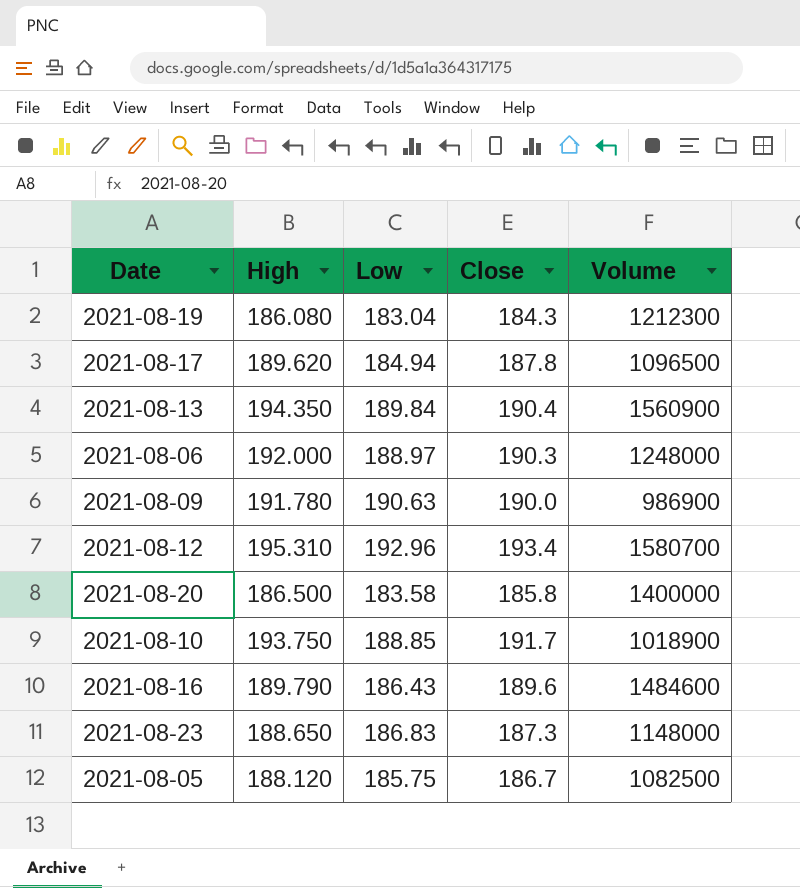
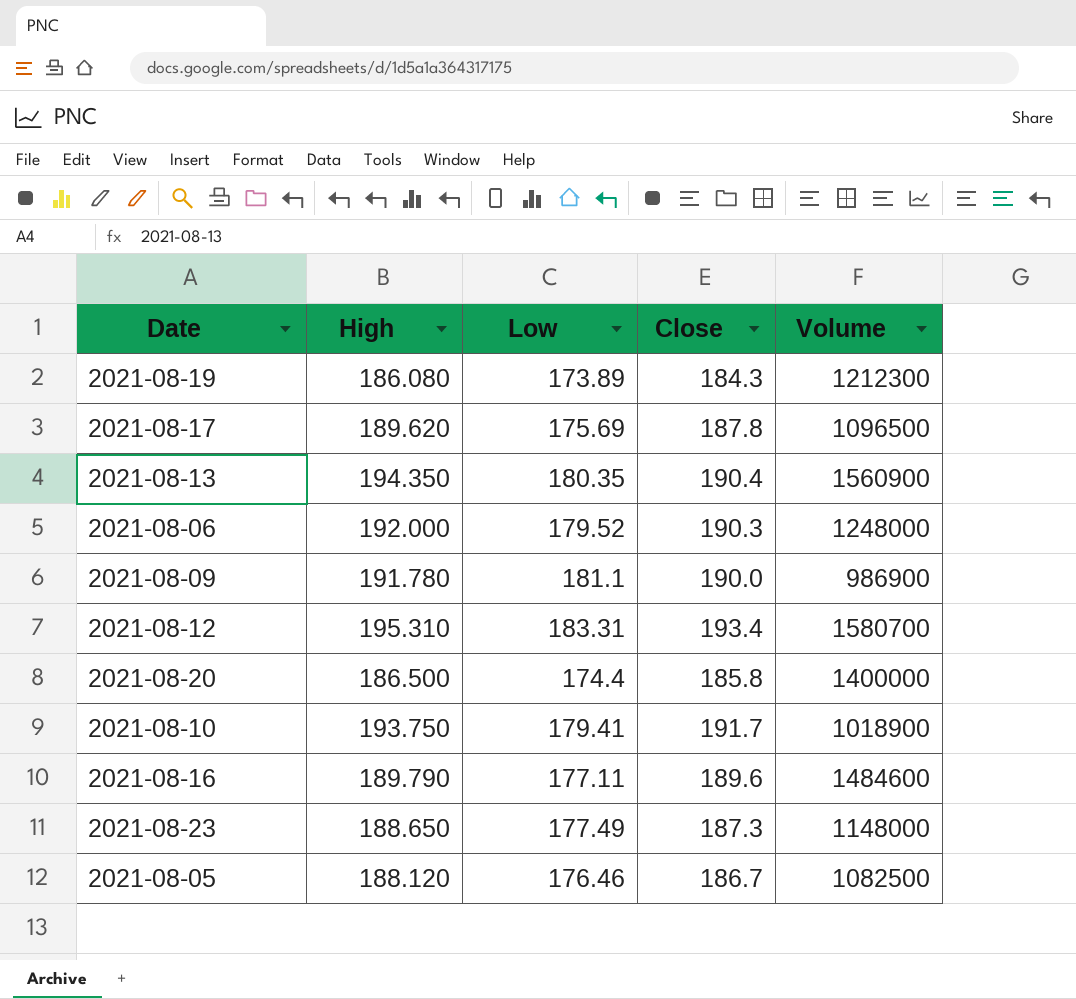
2021-08-19 | Low: 183.04 -> 173.89
2021-08-17 | Low: 184.94 -> 175.69
2021-08-13 | Low: 189.84 -> 180.35
2021-08-06 | Low: 188.97 -> 179.52
2021-08-09 | Low: 190.63 -> 181.1
2021-08-12 | Low: 192.96 -> 183.31
2021-08-20 | Low: 183.58 -> 174.4
2021-08-10 | Low: 188.85 -> 179.41
2021-08-16 | Low: 186.43 -> 177.11
2021-08-23 | Low: 186.83 -> 177.49
2021-08-05 | Low: 185.75 -> 176.46

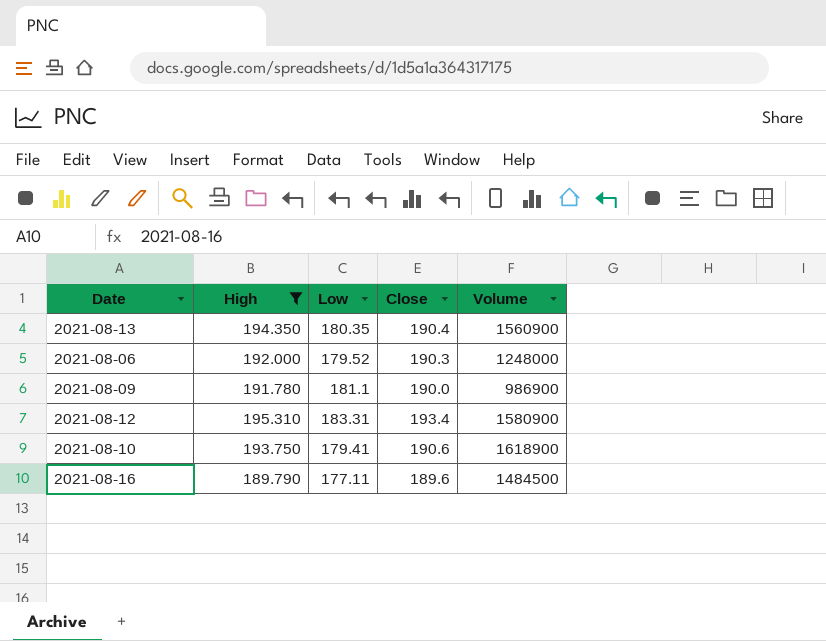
filter: none -> High >= 189.790
2021-08-12 | Volume: 1580700 -> 1580900
2021-08-10 | Close: 191.7 -> 190.6
2021-08-10 | Volume: 1018900 -> 1618900
2021-08-16 | Volume: 1484600 -> 1484500

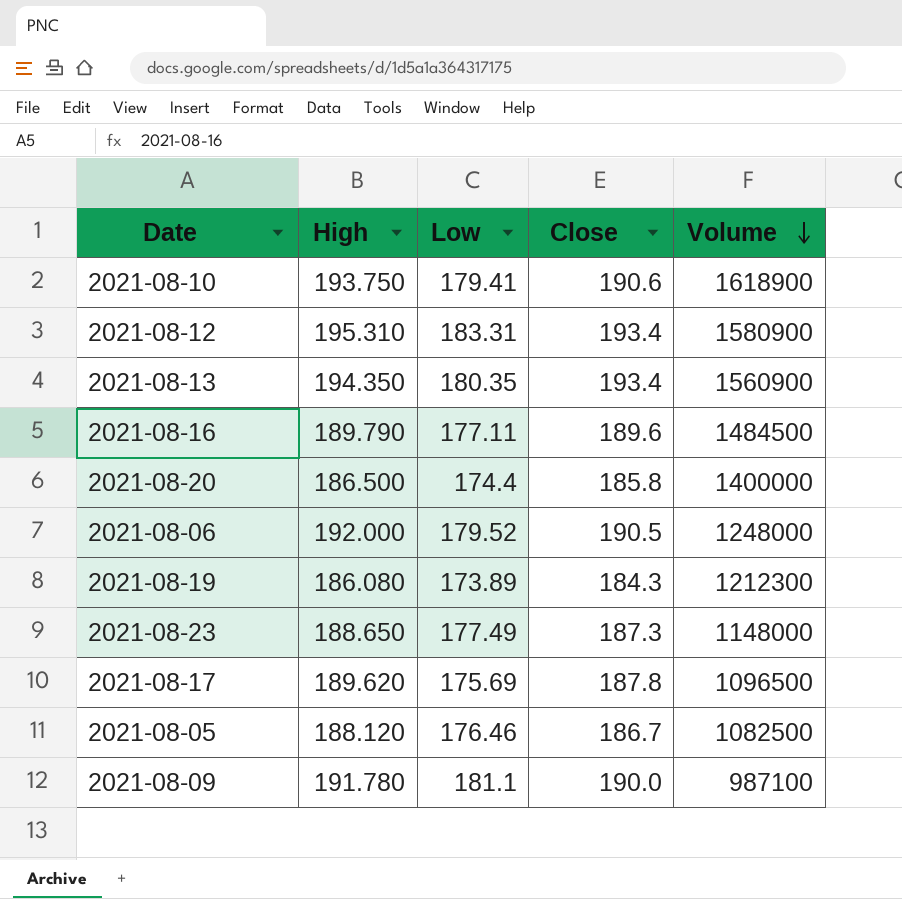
filter: High >= 189.790 -> none
row order: none -> Volume descending
2021-08-13 | Close: 190.4 -> 193.4
2021-08-06 | Close: 190.3 -> 190.5
2021-08-09 | Volume: 986900 -> 987100

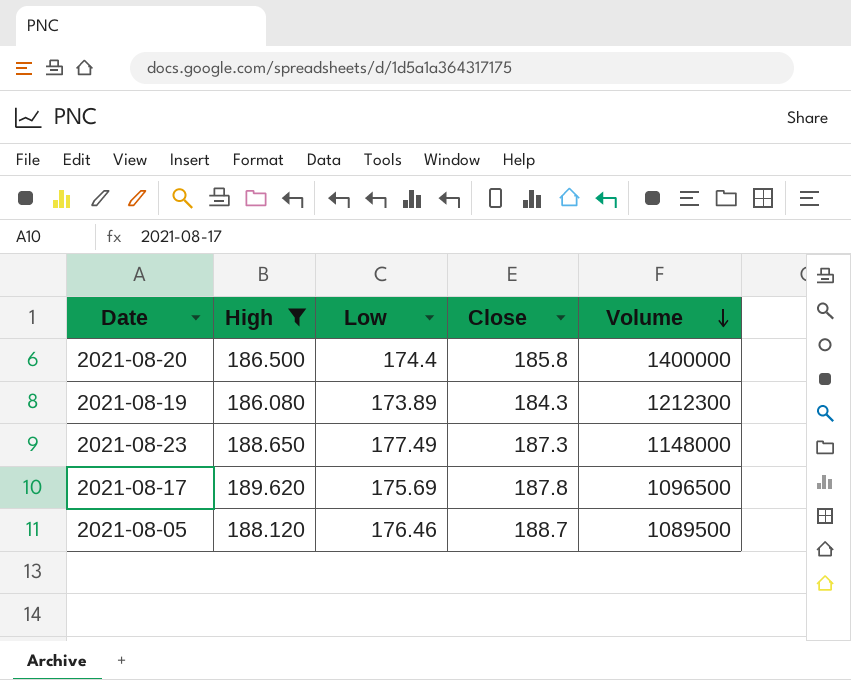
filter: none -> High <= 189.620
2021-08-05 | Close: 186.7 -> 188.7
2021-08-05 | Volume: 1082500 -> 1089500

